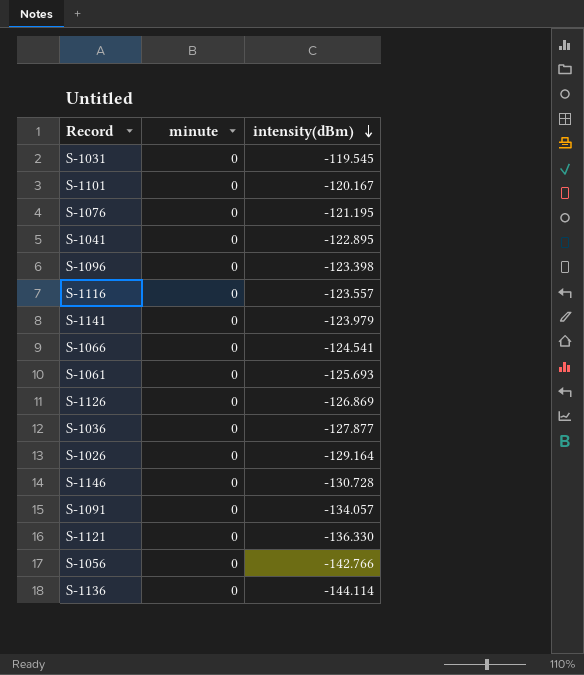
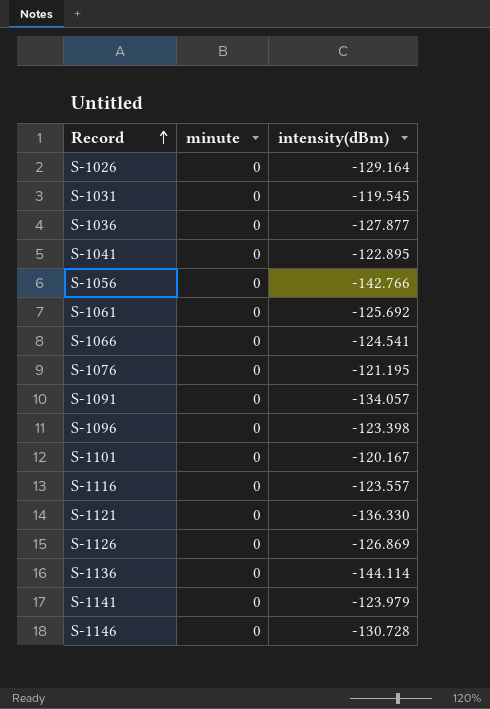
row order: intensity(dBm) descending -> Record ascending
S-1061 | intensity(dBm): -125.693 -> -125.692

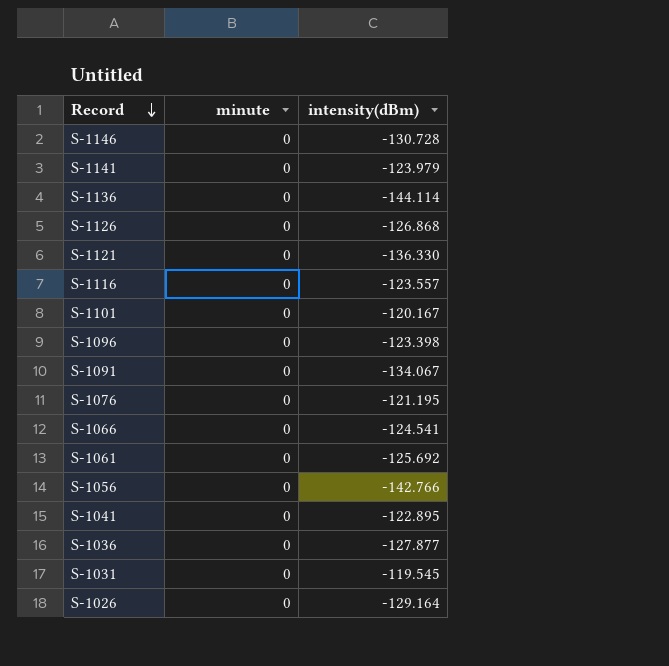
row order: Record ascending -> Record descending
S-1126 | intensity(dBm): -126.869 -> -126.868
S-1091 | intensity(dBm): -134.057 -> -134.067

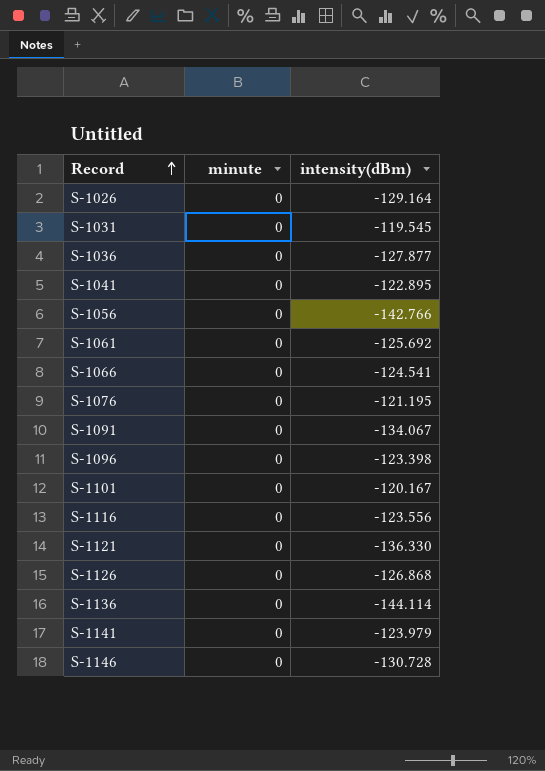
row order: Record descending -> Record ascending
S-1116 | intensity(dBm): -123.557 -> -123.556

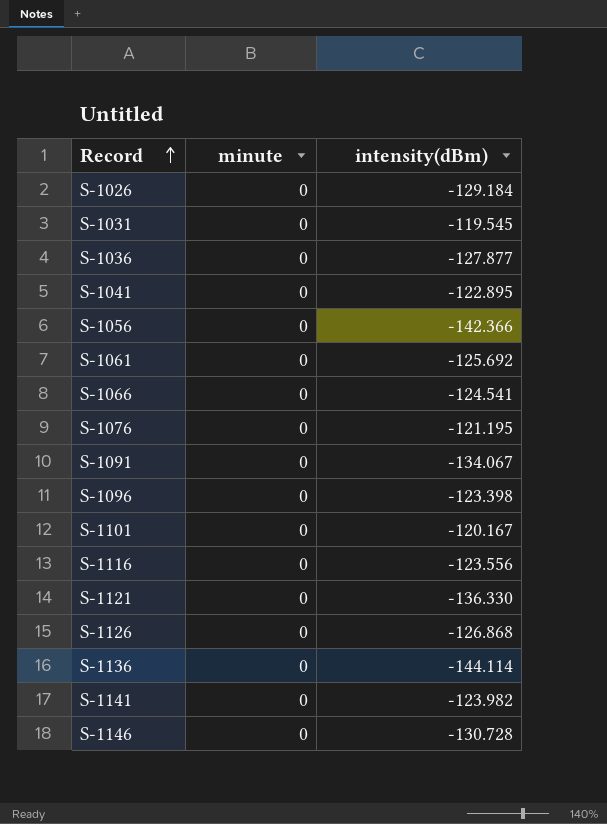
S-1026 | intensity(dBm): -129.164 -> -129.184
S-1056 | intensity(dBm): -142.766 -> -142.366
S-1141 | intensity(dBm): -123.979 -> -123.982

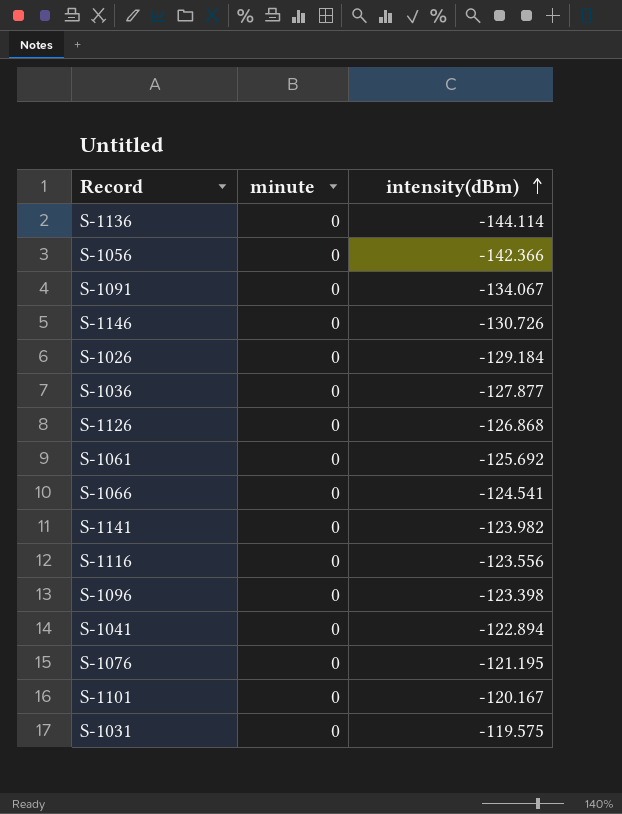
row order: Record ascending -> intensity(dBm) ascending
row S-1121: 0 | -136.330 -> none
S-1146 | intensity(dBm): -130.728 -> -130.726
S-1041 | intensity(dBm): -122.895 -> -122.894
S-1031 | intensity(dBm): -119.545 -> -119.575

